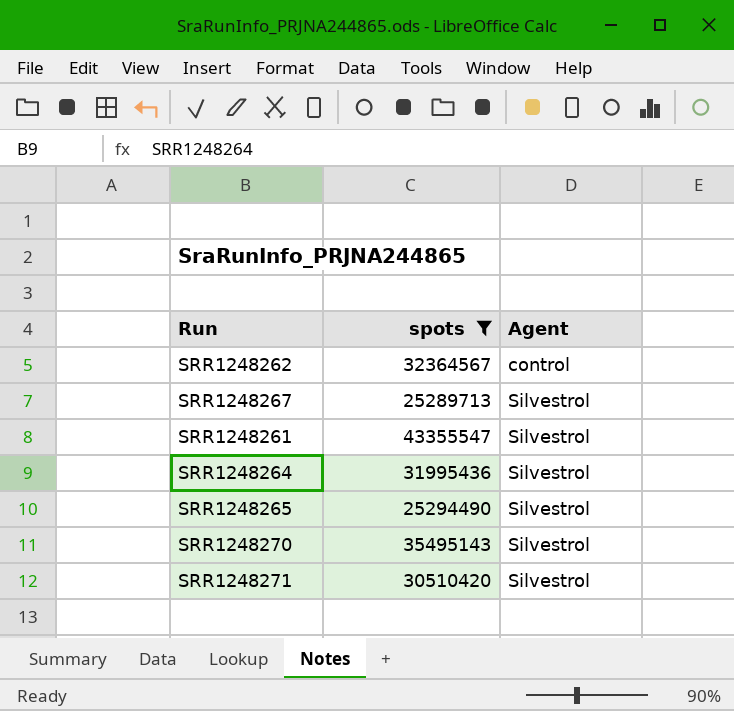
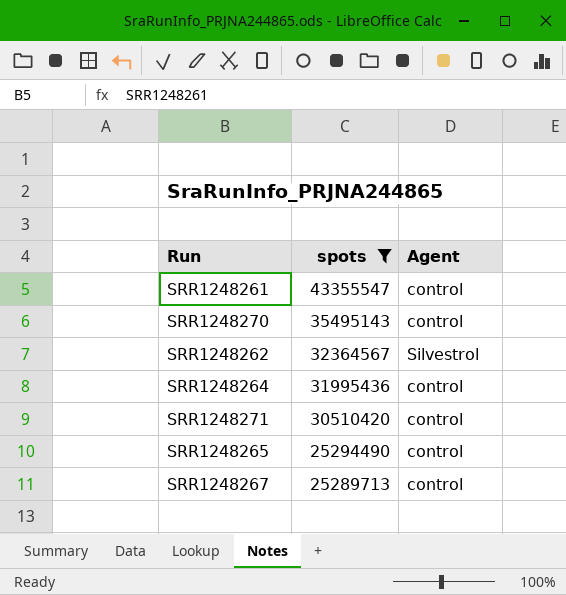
row order: Agent ascending -> spots descending
SRR1248261 | Agent: Silvestrol -> control
SRR1248270 | Agent: Silvestrol -> control
SRR1248262 | Agent: control -> Silvestrol
SRR1248264 | Agent: Silvestrol -> control
SRR1248271 | Agent: Silvestrol -> control
SRR1248265 | Agent: Silvestrol -> control
SRR1248267 | Agent: Silvestrol -> control

